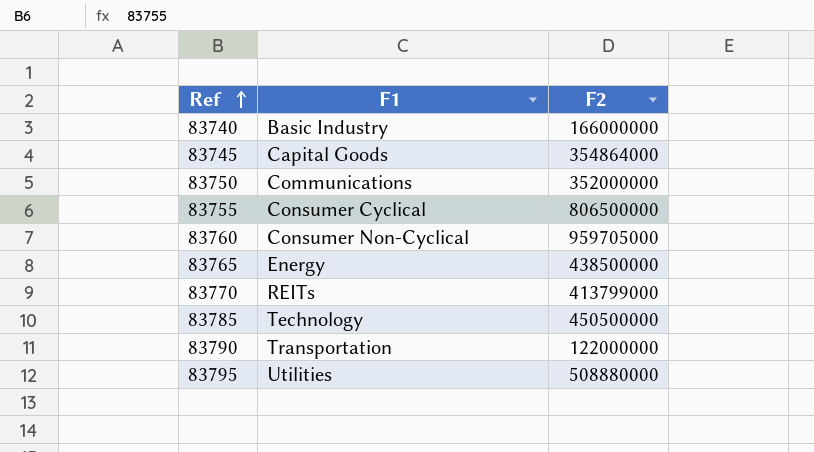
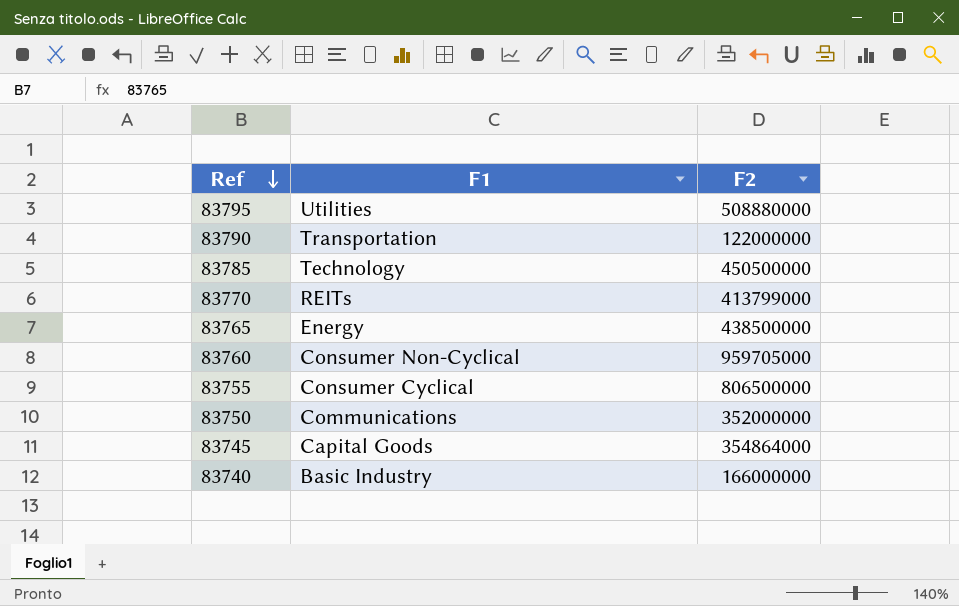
row order: Ref ascending -> Ref descending

